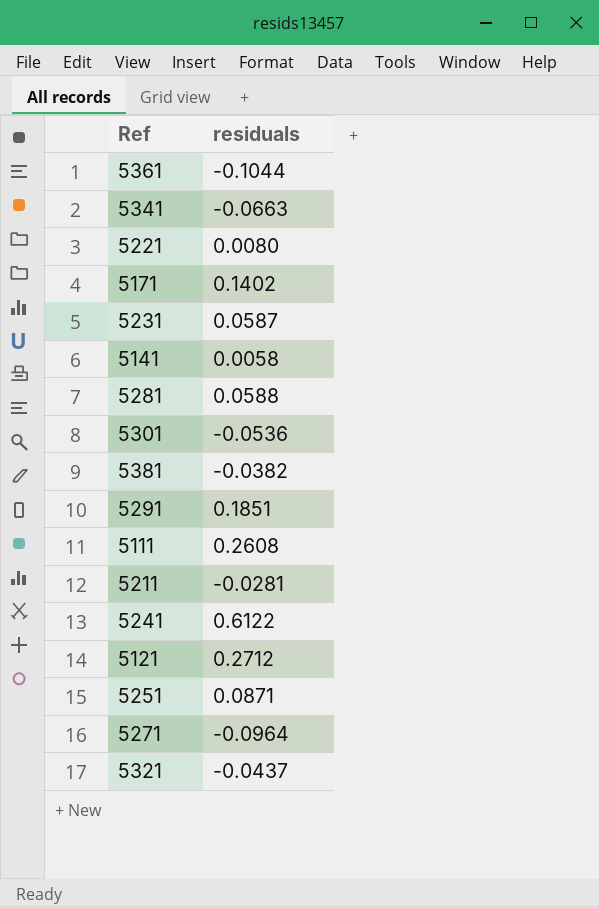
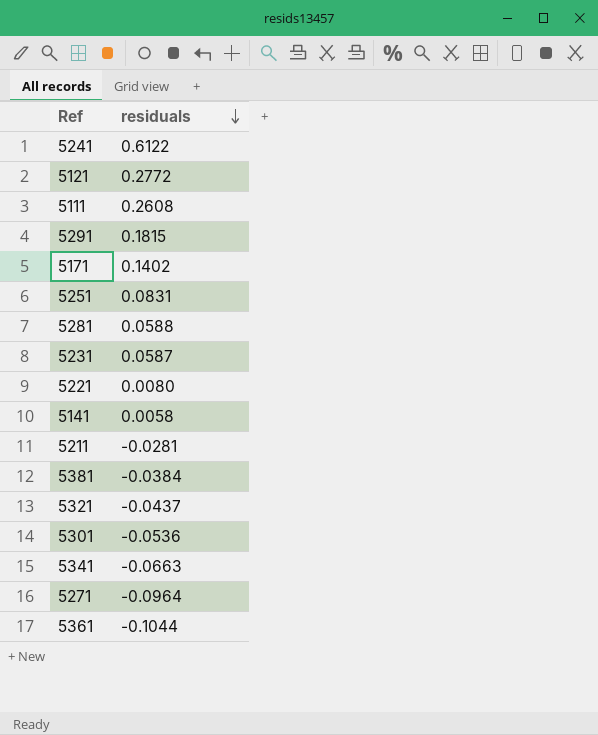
row order: none -> residuals descending
5121 | residuals: 0.2712 -> 0.2772
5291 | residuals: 0.1851 -> 0.1815
5251 | residuals: 0.0871 -> 0.0831
5381 | residuals: -0.0382 -> -0.0384

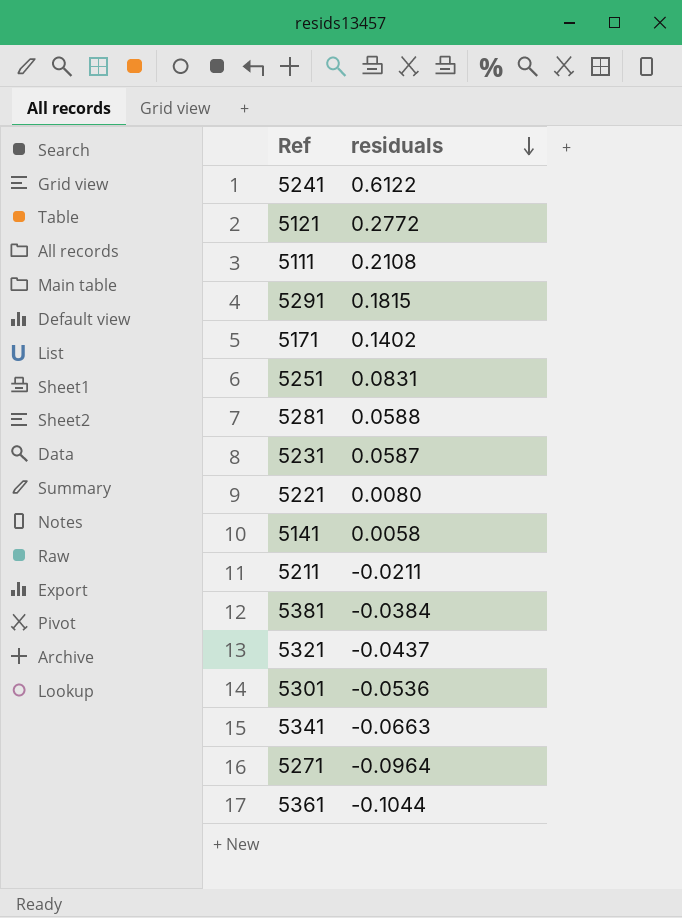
5111 | residuals: 0.2608 -> 0.2108
5211 | residuals: -0.0281 -> -0.0211

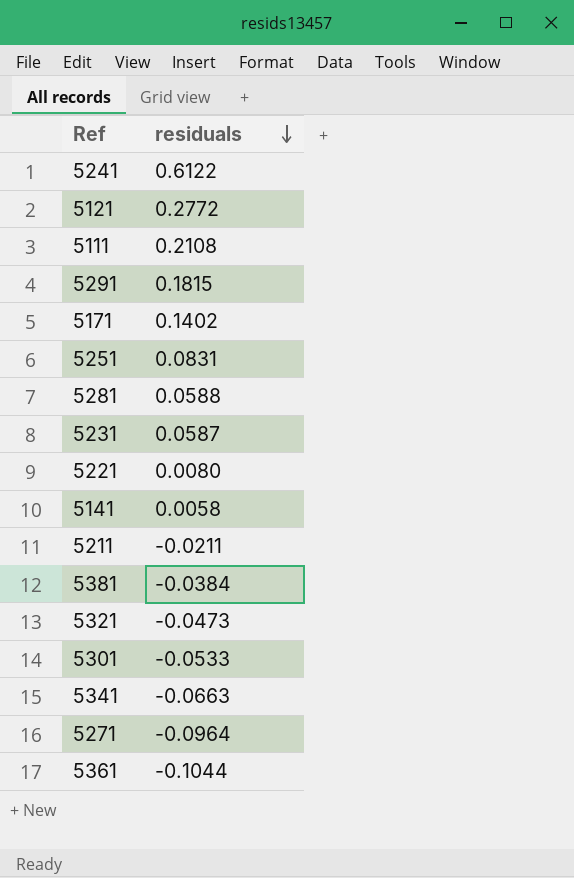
5321 | residuals: -0.0437 -> -0.0473
5301 | residuals: -0.0536 -> -0.0533

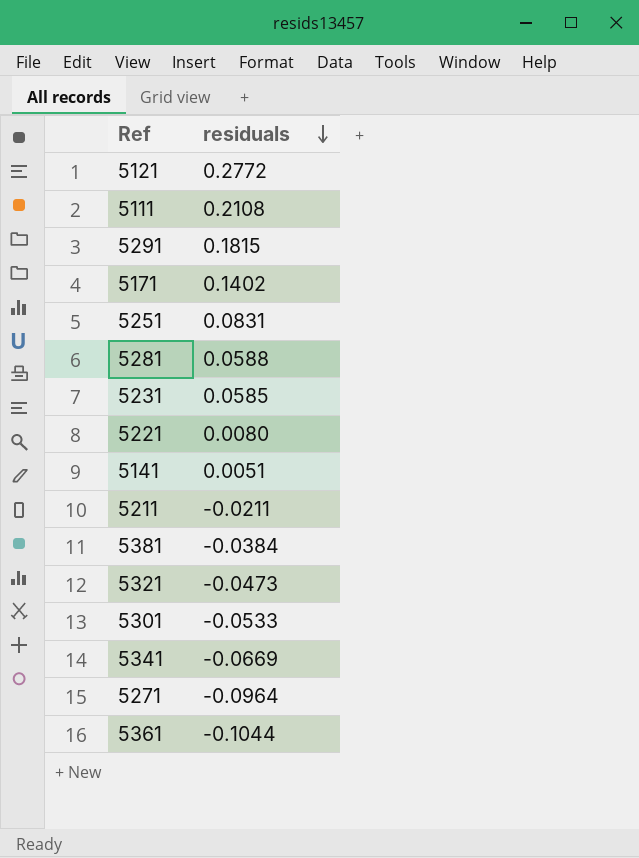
row 5241: 0.6122 -> none
5231 | residuals: 0.0587 -> 0.0585
5141 | residuals: 0.0058 -> 0.0051
5341 | residuals: -0.0663 -> -0.0669

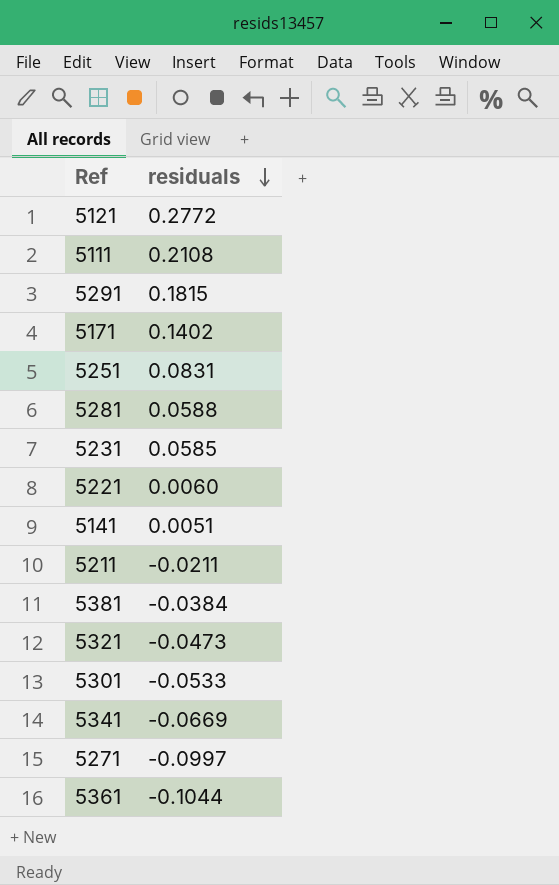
5221 | residuals: 0.0080 -> 0.0060
5271 | residuals: -0.0964 -> -0.0997

